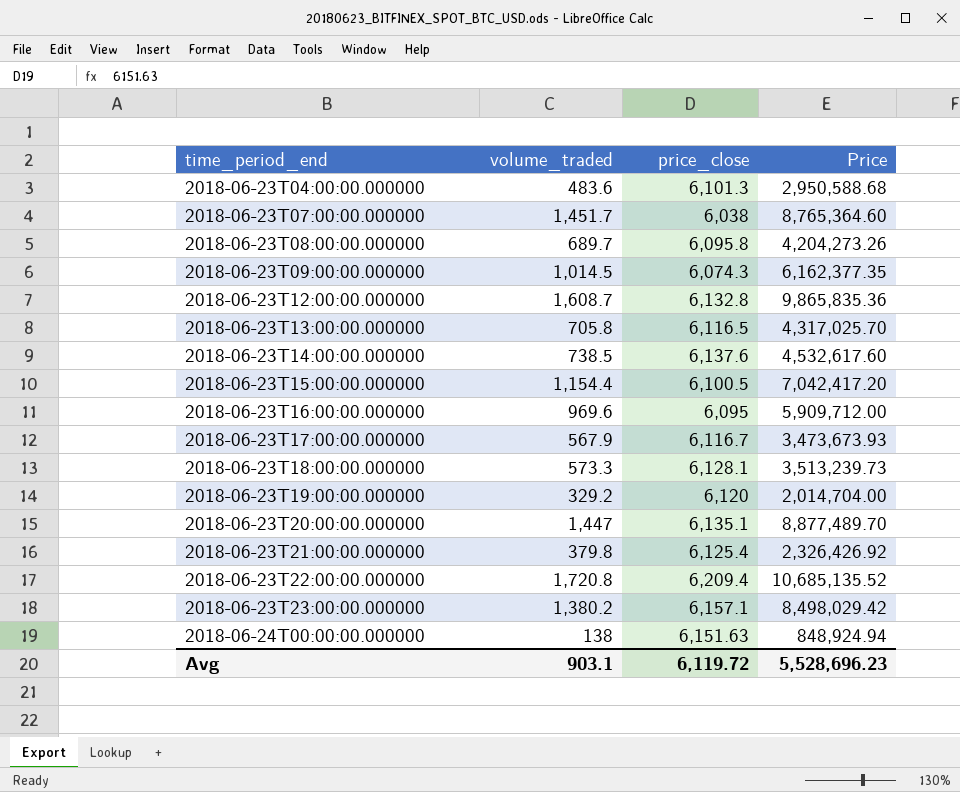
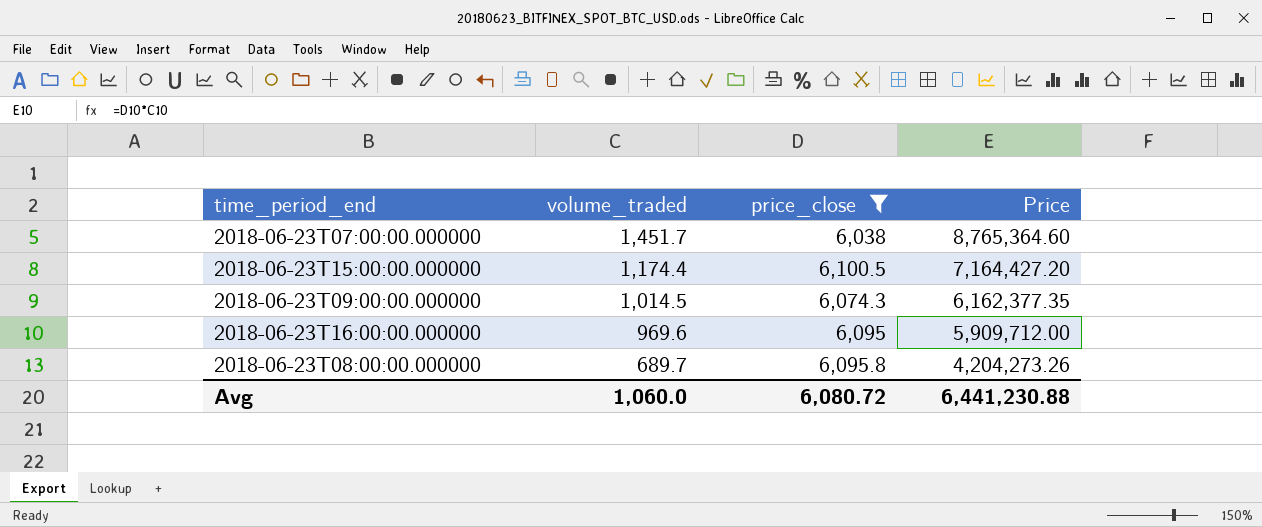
filter: none -> price_close <= 6,100.5
row order: time_period_end ascending -> volume_traded descending
2018-06-23T15:00:00.000000 | volume_traded: 1,154.4 -> 1,174.4
2018-06-23T15:00:00.000000 | Price: 7,042,417.20 -> 7,164,427.20
Avg | volume_traded: 903.1 -> 1,060.0
Avg | price_close: 6,119.72 -> 6,080.72
Avg | Price: 5,528,696.23 -> 6,441,230.88

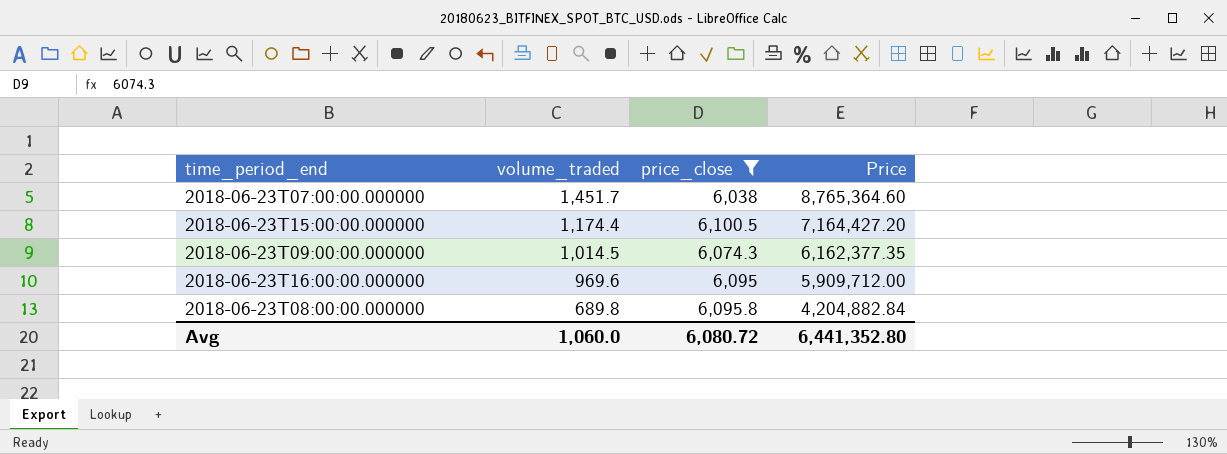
2018-06-23T08:00:00.000000 | volume_traded: 689.7 -> 689.8
2018-06-23T08:00:00.000000 | Price: 4,204,273.26 -> 4,204,882.84
Avg | Price: 6,441,230.88 -> 6,441,352.80

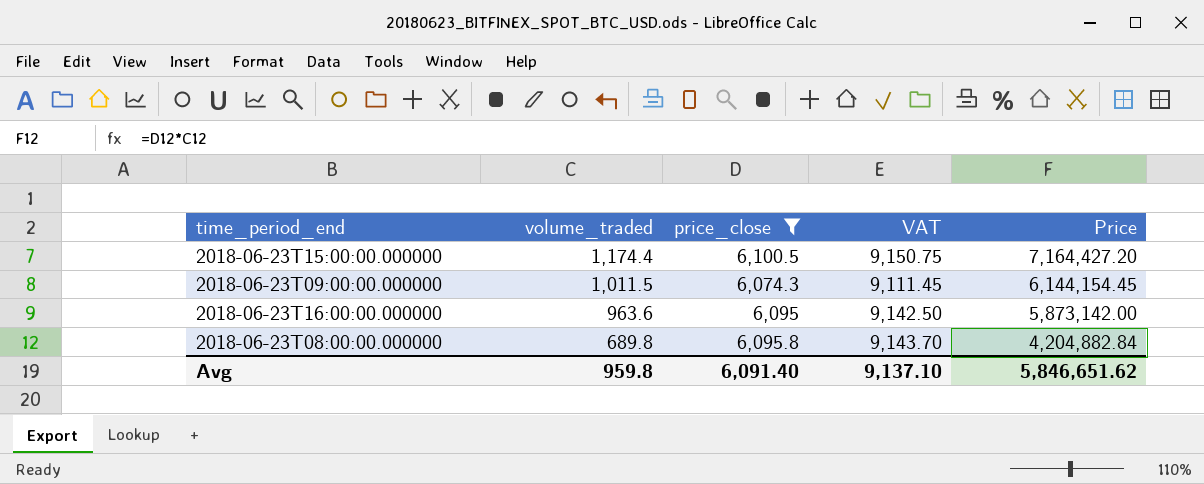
column VAT | formula: none -> [price_close] * 1.5
row 2018-06-23T07:00:00.000000: 1,451.7 | 6,038 | 8,765,364.60 -> none
2018-06-23T09:00:00.000000 | volume_traded: 1,014.5 -> 1,011.5
2018-06-23T09:00:00.000000 | Price: 6,162,377.35 -> 6,144,154.45
2018-06-23T16:00:00.000000 | volume_traded: 969.6 -> 963.6
2018-06-23T16:00:00.000000 | Price: 5,909,712.00 -> 5,873,142.00
Avg | volume_traded: 1,060.0 -> 959.8
Avg | price_close: 6,080.72 -> 6,091.40
Avg | Price: 6,441,352.80 -> 5,846,651.62

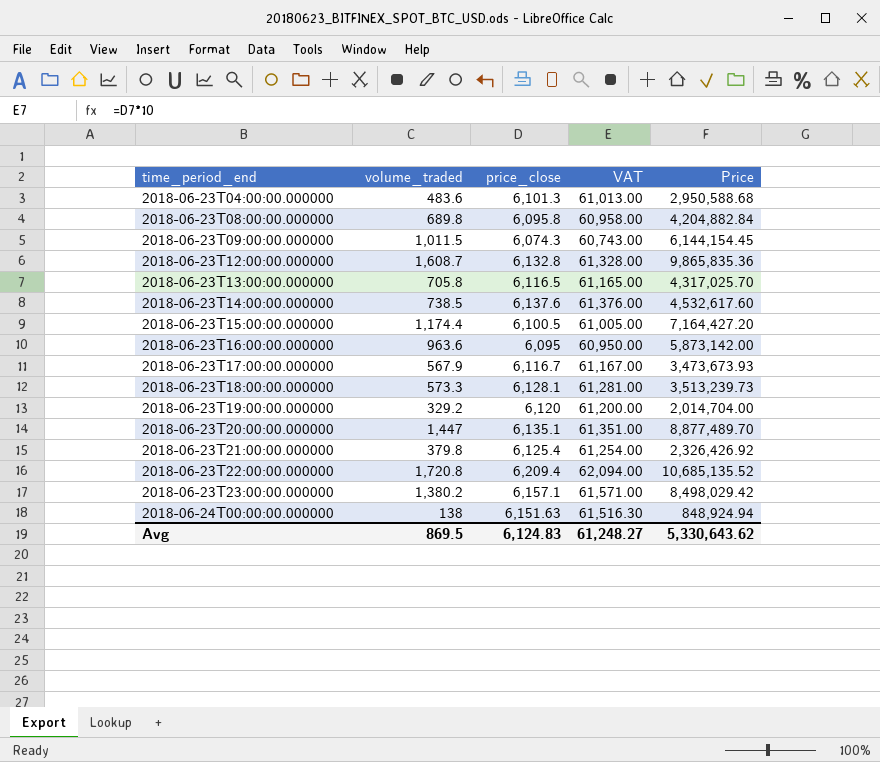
filter: price_close <= 6,100.5 -> none
row order: volume_traded descending -> time_period_end ascending
column VAT | formula: [price_close] * 1.5 -> [price_close] * 10
Avg | volume_traded: 959.8 -> 869.5
Avg | price_close: 6,091.40 -> 6,124.83
Avg | VAT: 9,137.10 -> 61,248.27
Avg | Price: 5,846,651.62 -> 5,330,643.62

